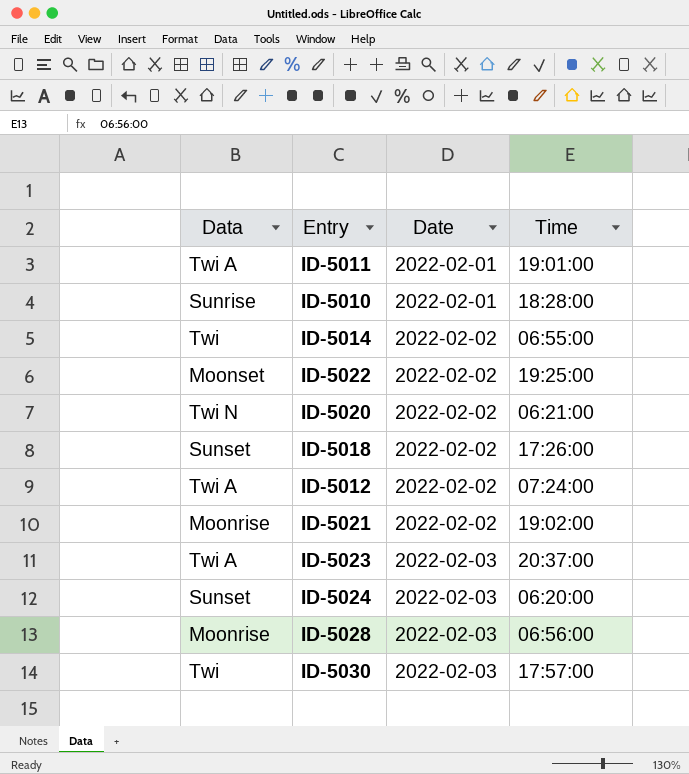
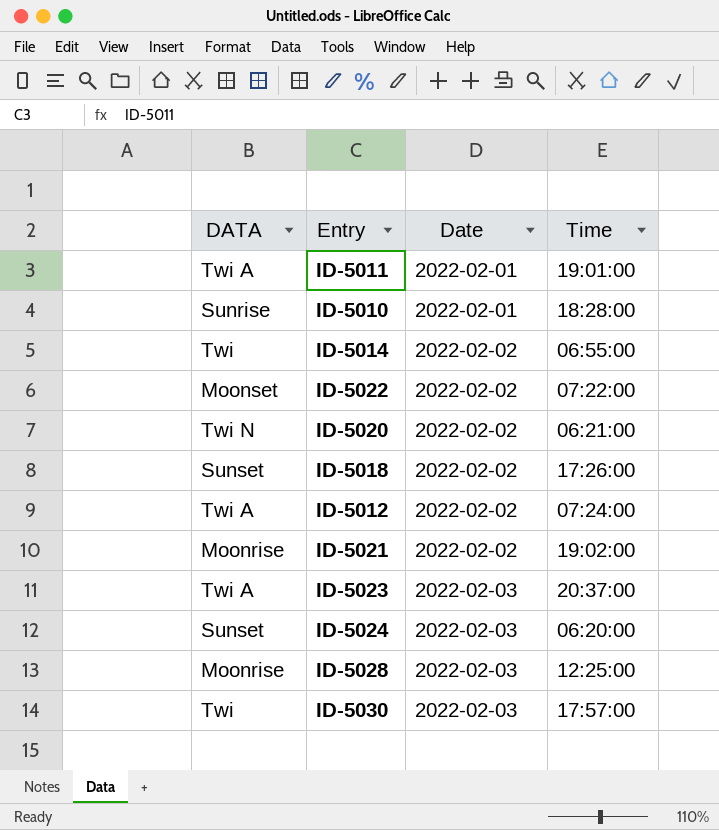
column name: Data -> DATA
ID-5022 | Time: 19:25:00 -> 07:22:00
ID-5028 | Time: 06:56:00 -> 12:25:00

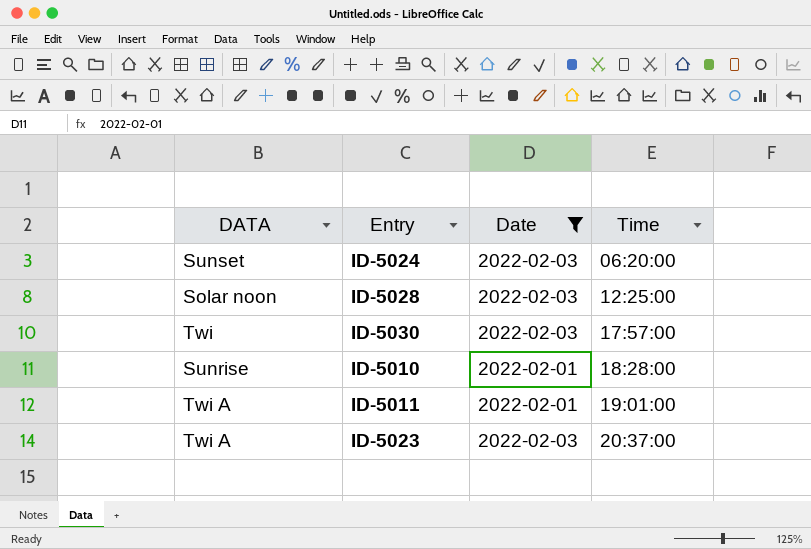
filter: none -> Date != 2022-02-02
row order: Date ascending -> Time ascending
ID-5028 | DATA: Moonrise -> Solar noon

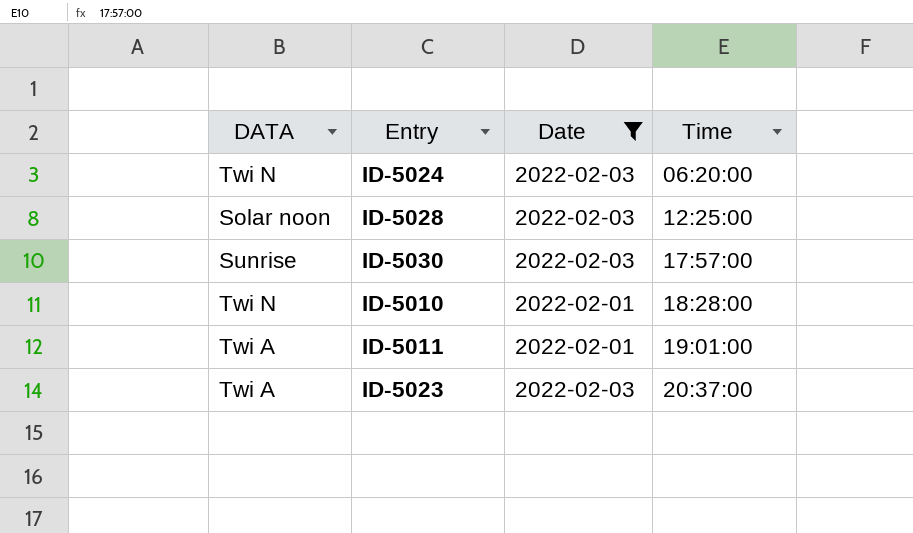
ID-5024 | DATA: Sunset -> Twi N
ID-5030 | DATA: Twi -> Sunrise
ID-5010 | DATA: Sunrise -> Twi N

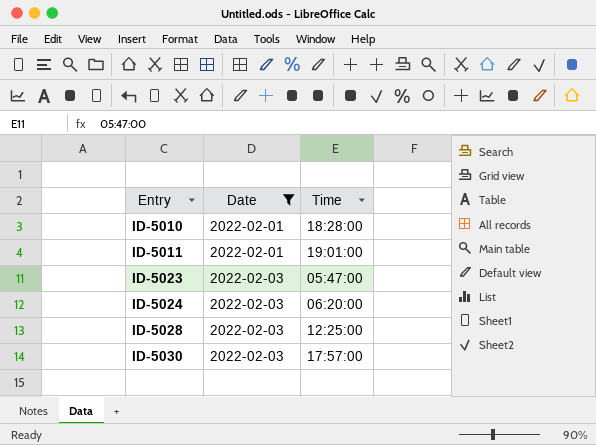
row order: Time ascending -> Entry ascending
column DATA | position: 1 -> none
ID-5023 | Time: 20:37:00 -> 05:47:00

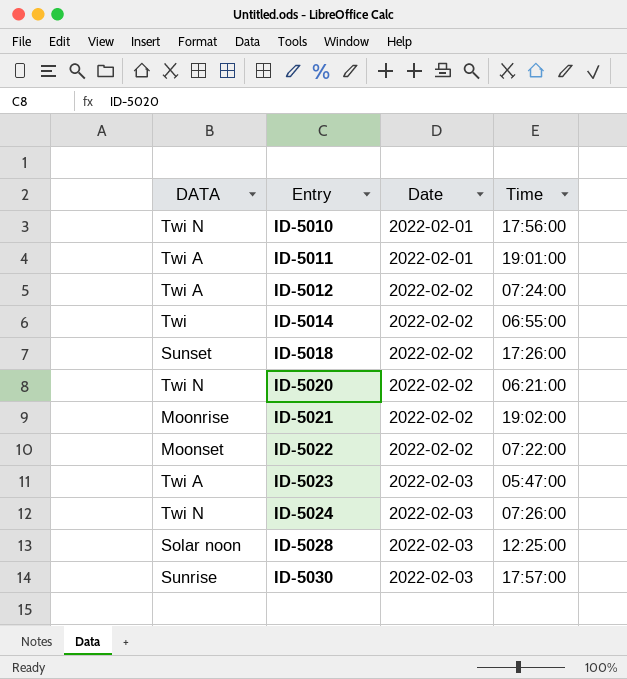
filter: Date != 2022-02-02 -> none
column DATA | position: none -> 1
ID-5010 | Time: 18:28:00 -> 17:56:00
ID-5024 | Time: 06:20:00 -> 07:26:00

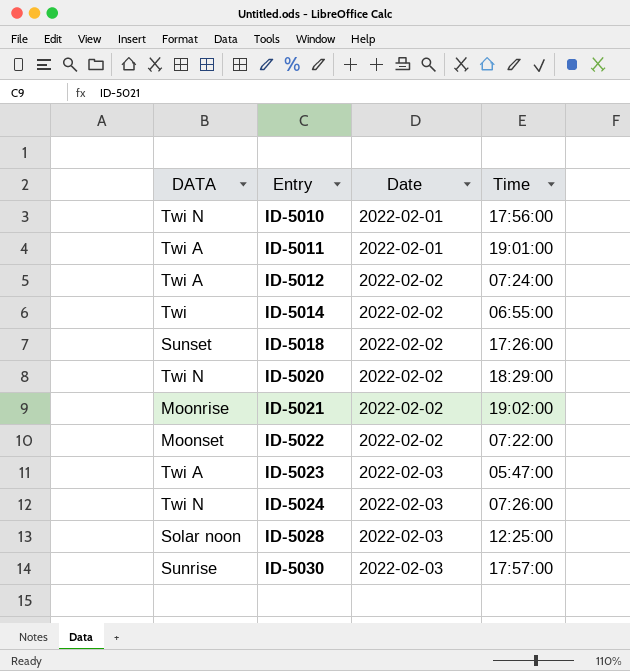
ID-5020 | Time: 06:21:00 -> 18:29:00

